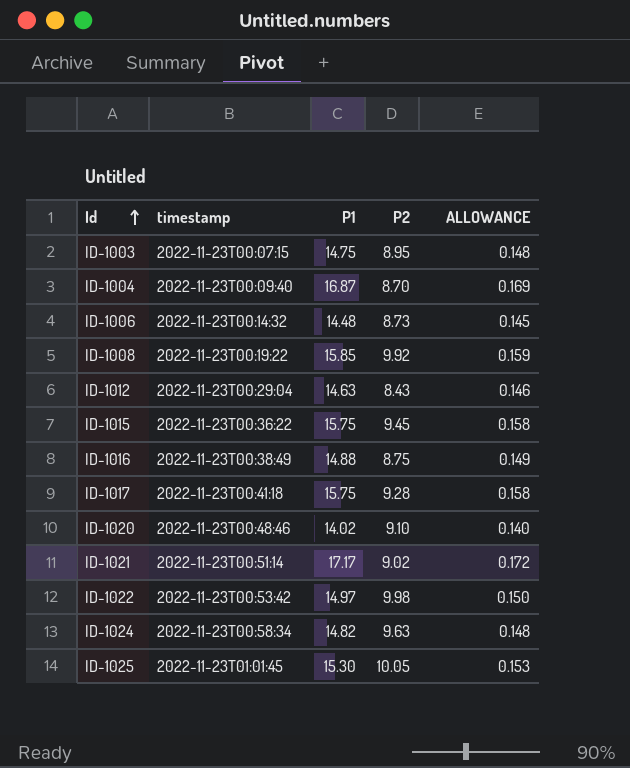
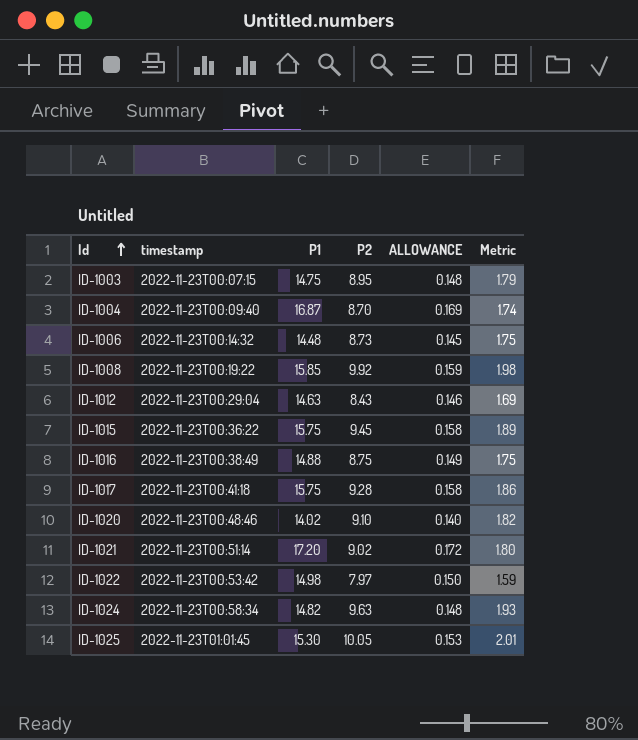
column Metric | formula: none -> [P2] * 0.2
ID-1021 | P1: 17.17 -> 17.20
ID-1022 | P1: 14.97 -> 14.98
ID-1022 | P2: 9.98 -> 7.97

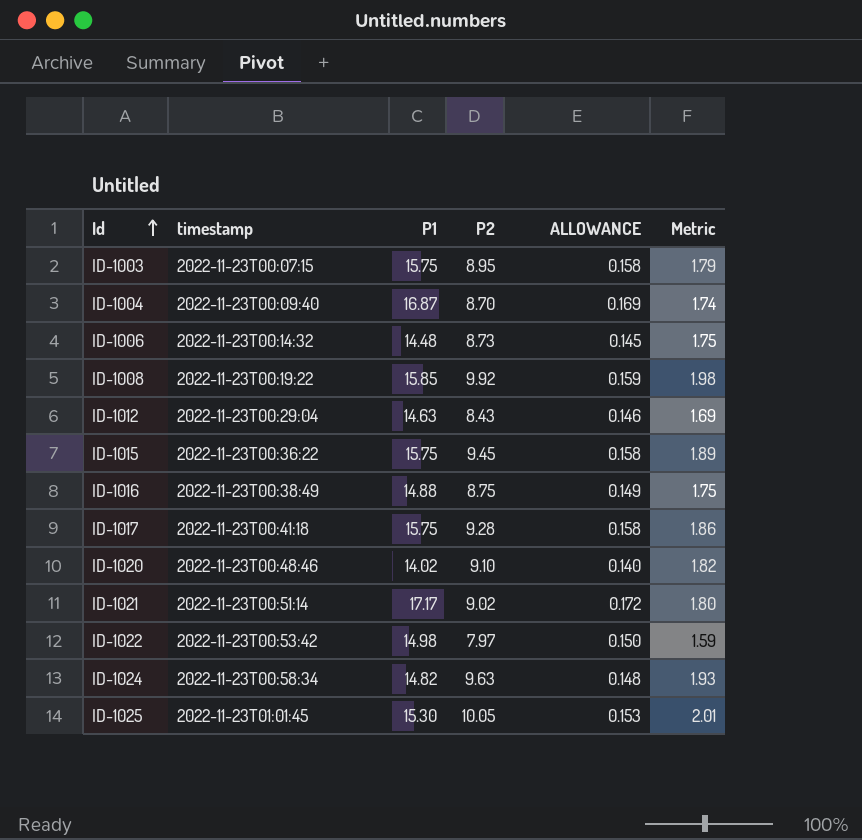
ID-1003 | P1: 14.75 -> 15.75
ID-1003 | ALLOWANCE: 0.148 -> 0.158
ID-1021 | P1: 17.20 -> 17.17

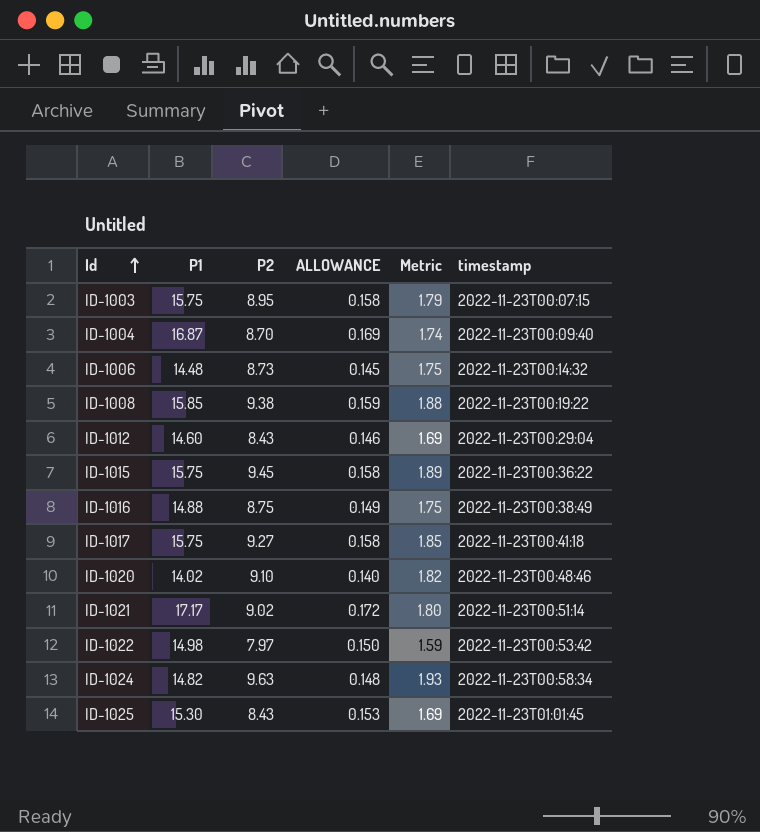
column timestamp | position: 2 -> 6
ID-1008 | P2: 9.92 -> 9.38
ID-1008 | Metric: 1.98 -> 1.88
ID-1012 | P1: 14.63 -> 14.60
ID-1017 | P2: 9.28 -> 9.27
ID-1017 | Metric: 1.86 -> 1.85
ID-1025 | P2: 10.05 -> 8.43
ID-1025 | Metric: 2.01 -> 1.69

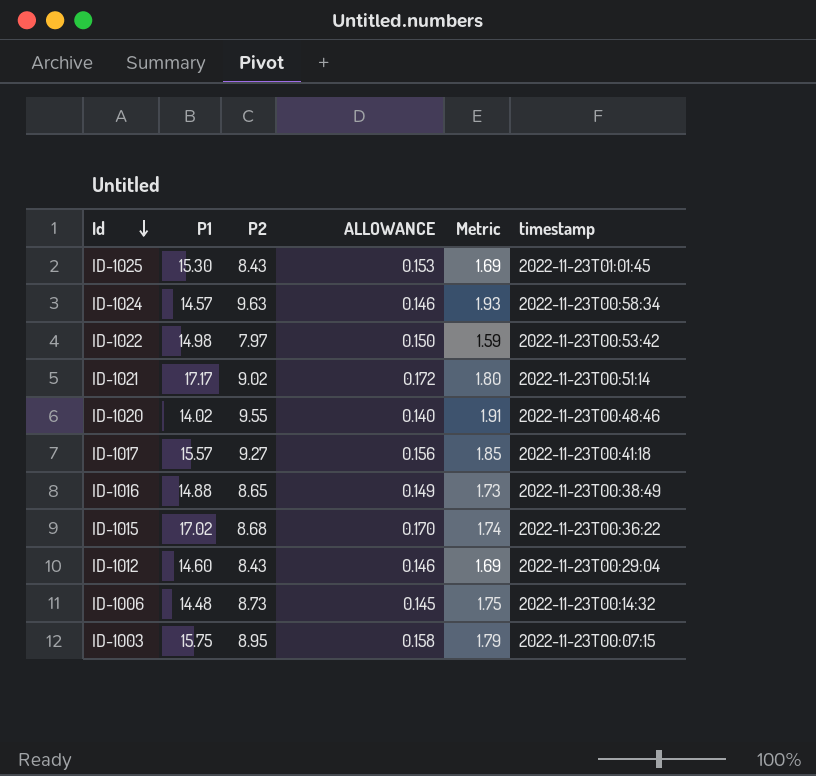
row order: Id ascending -> Id descending
row ID-1004: 16.87 | 8.70 | 0.169 | 1.74 | 2022-11-23T00:09:40 -> none
row ID-1008: 15.85 | 9.38 | 0.159 | 1.88 | 2022-11-23T00:19:22 -> none
ID-1024 | P1: 14.82 -> 14.57
ID-1024 | ALLOWANCE: 0.148 -> 0.146
ID-1020 | P2: 9.10 -> 9.55
ID-1020 | Metric: 1.82 -> 1.91
ID-1017 | P1: 15.75 -> 15.57
ID-1017 | ALLOWANCE: 0.158 -> 0.156
ID-1016 | P2: 8.75 -> 8.65
ID-1016 | Metric: 1.75 -> 1.73
ID-1015 | P1: 15.75 -> 17.02
ID-1015 | P2: 9.45 -> 8.68
ID-1015 | ALLOWANCE: 0.158 -> 0.170
ID-1015 | Metric: 1.89 -> 1.74

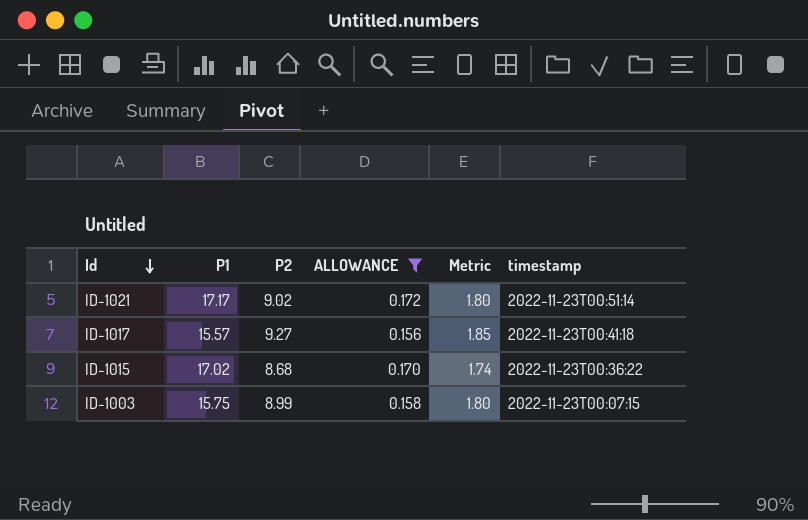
filter: none -> ALLOWANCE >= 0.156
ID-1003 | P2: 8.95 -> 8.99
ID-1003 | Metric: 1.79 -> 1.80

